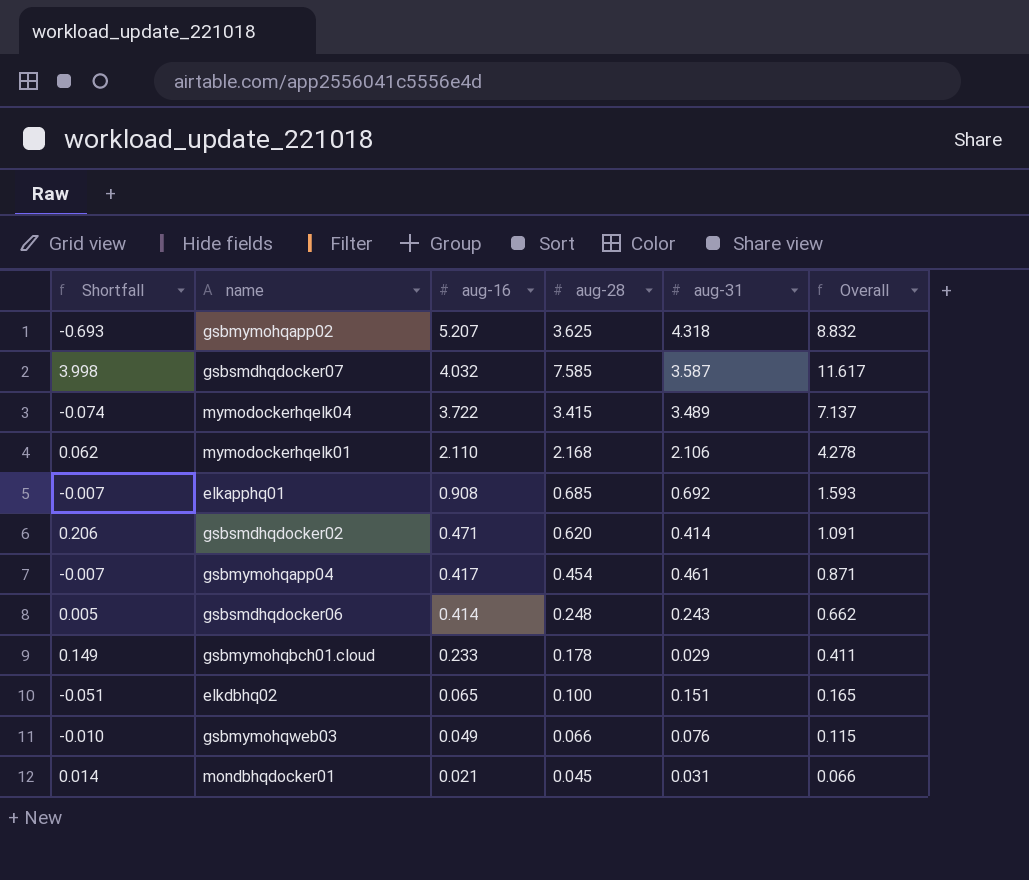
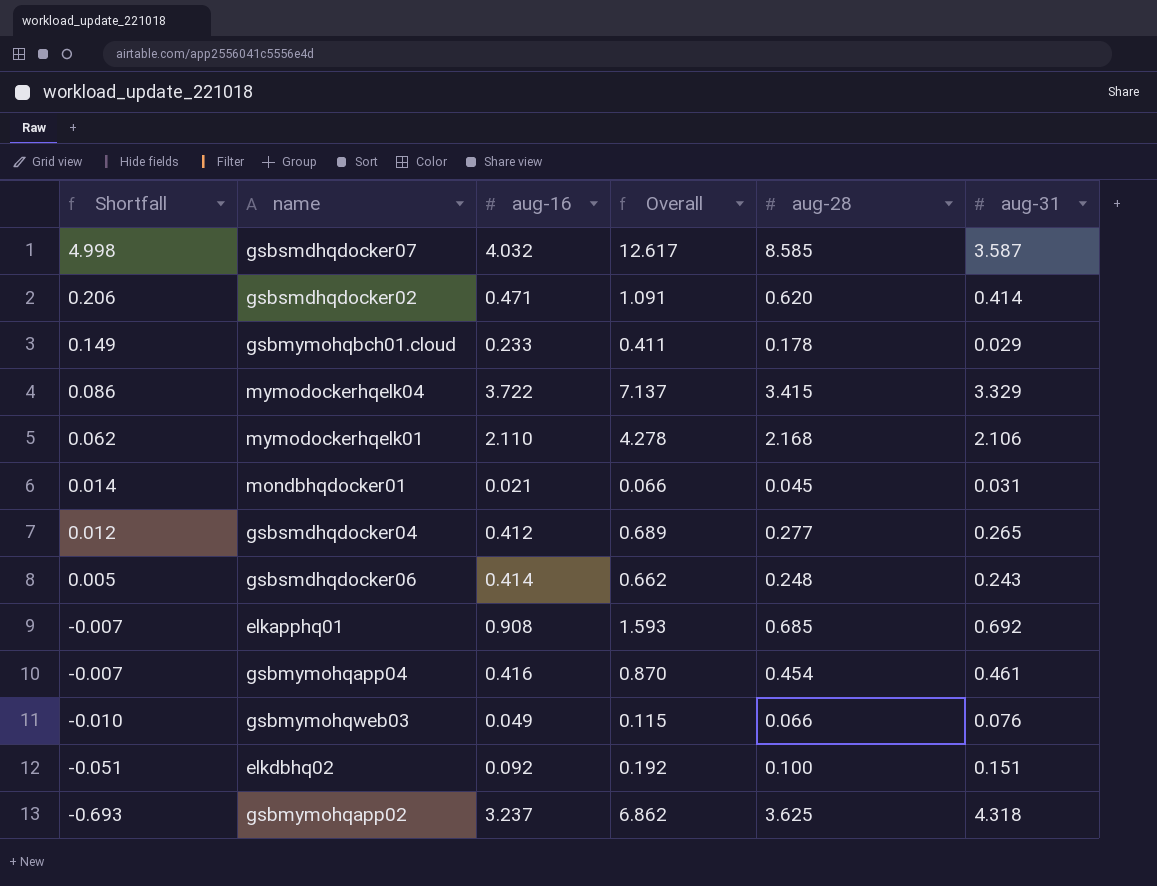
row order: aug-16 descending -> Shortfall descending
column Overall | position: 6 -> 4
gsbsmdhqdocker07 | Shortfall: 3.998 -> 4.998
gsbsmdhqdocker07 | Overall: 11.617 -> 12.617
gsbsmdhqdocker07 | aug-28: 7.585 -> 8.585
mymodockerhqelk04 | Shortfall: -0.074 -> 0.086
mymodockerhqelk04 | aug-31: 3.489 -> 3.329
row gsbsmdhqdocker04: none -> 0.012 | 0.412 | 0.689 | 0.277 | 0.265
gsbmymohqapp04 | aug-16: 0.417 -> 0.416
gsbmymohqapp04 | Overall: 0.871 -> 0.870
elkdbhq02 | aug-16: 0.065 -> 0.092
elkdbhq02 | Overall: 0.165 -> 0.192
gsbmymohqapp02 | aug-16: 5.207 -> 3.237
gsbmymohqapp02 | Overall: 8.832 -> 6.862

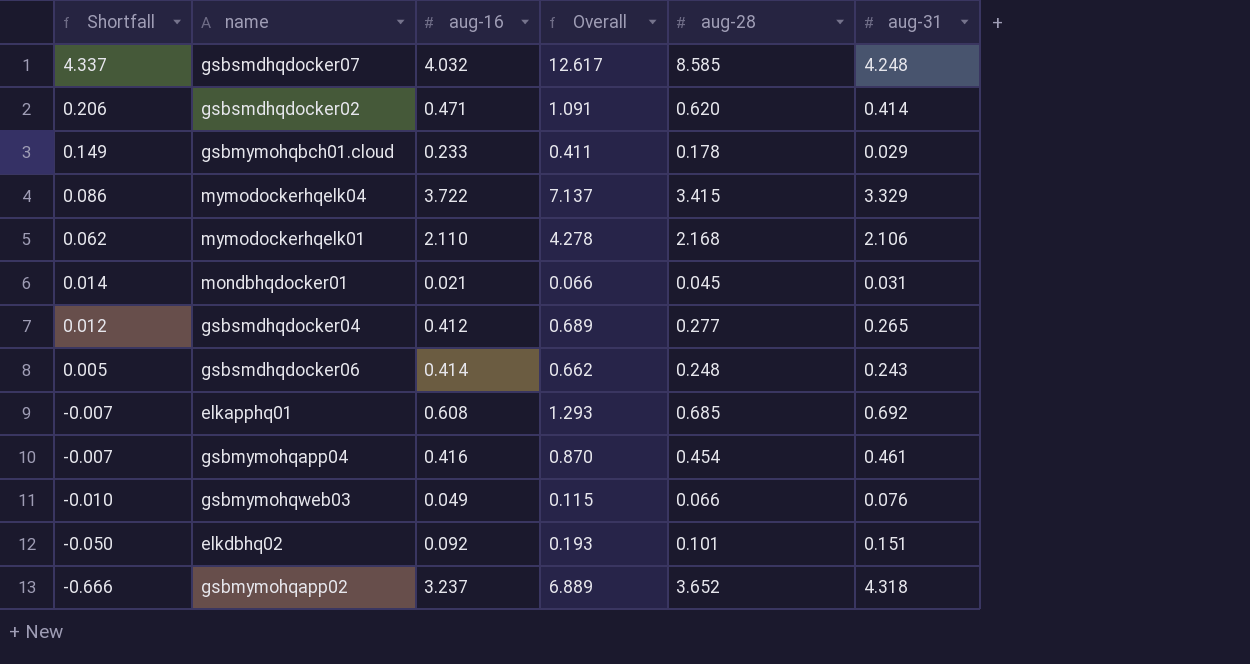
gsbsmdhqdocker07 | Shortfall: 4.998 -> 4.337
gsbsmdhqdocker07 | aug-31: 3.587 -> 4.248
elkapphq01 | aug-16: 0.908 -> 0.608
elkapphq01 | Overall: 1.593 -> 1.293
elkdbhq02 | Shortfall: -0.051 -> -0.050
elkdbhq02 | Overall: 0.192 -> 0.193
elkdbhq02 | aug-28: 0.100 -> 0.101
gsbmymohqapp02 | Shortfall: -0.693 -> -0.666
gsbmymohqapp02 | Overall: 6.862 -> 6.889
gsbmymohqapp02 | aug-28: 3.625 -> 3.652

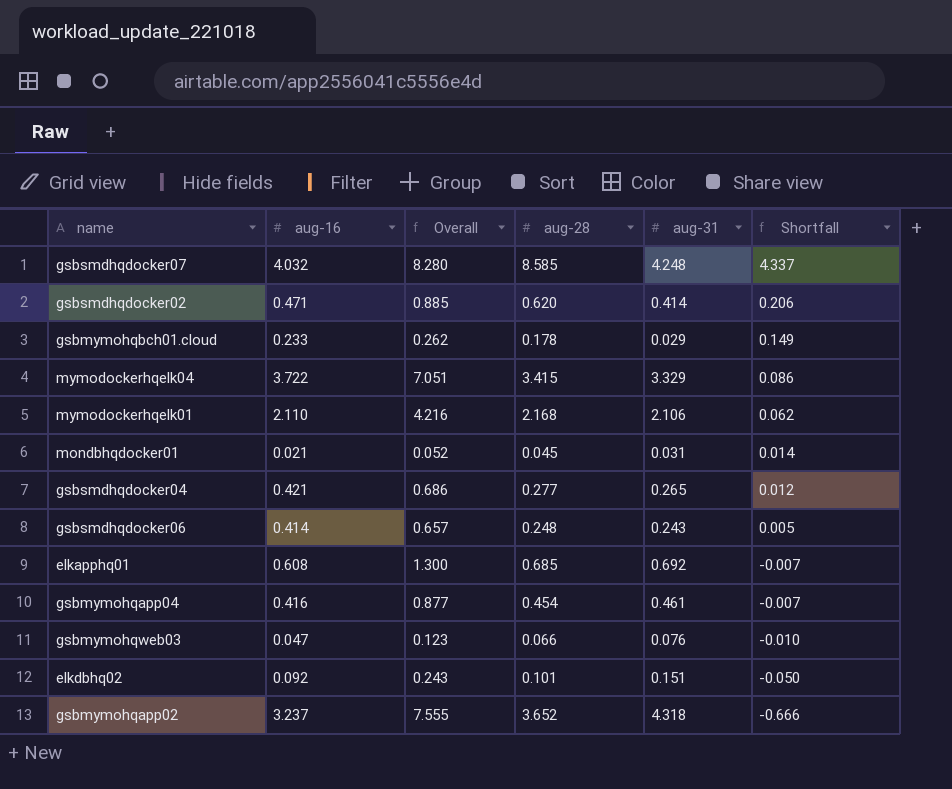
column Overall | formula: [aug-16] + [aug-28] -> [aug-16] + [aug-31]
column Shortfall | position: 1 -> 6
gsbsmdhqdocker04 | aug-16: 0.412 -> 0.421
gsbmymohqweb03 | aug-16: 0.049 -> 0.047

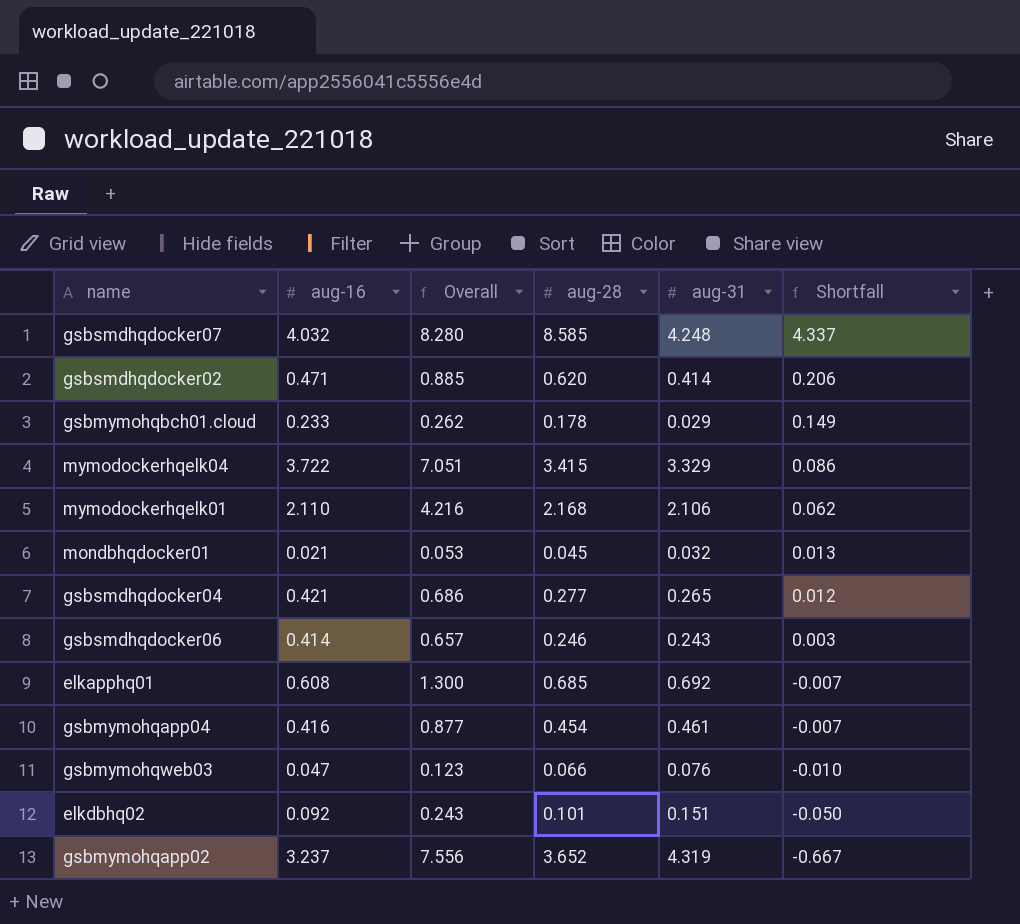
mondbhqdocker01 | Overall: 0.052 -> 0.053
mondbhqdocker01 | aug-31: 0.031 -> 0.032
mondbhqdocker01 | Shortfall: 0.014 -> 0.013
gsbsmdhqdocker06 | aug-28: 0.248 -> 0.246
gsbsmdhqdocker06 | Shortfall: 0.005 -> 0.003
gsbmymohqapp02 | Overall: 7.555 -> 7.556
gsbmymohqapp02 | aug-31: 4.318 -> 4.319
gsbmymohqapp02 | Shortfall: -0.666 -> -0.667

